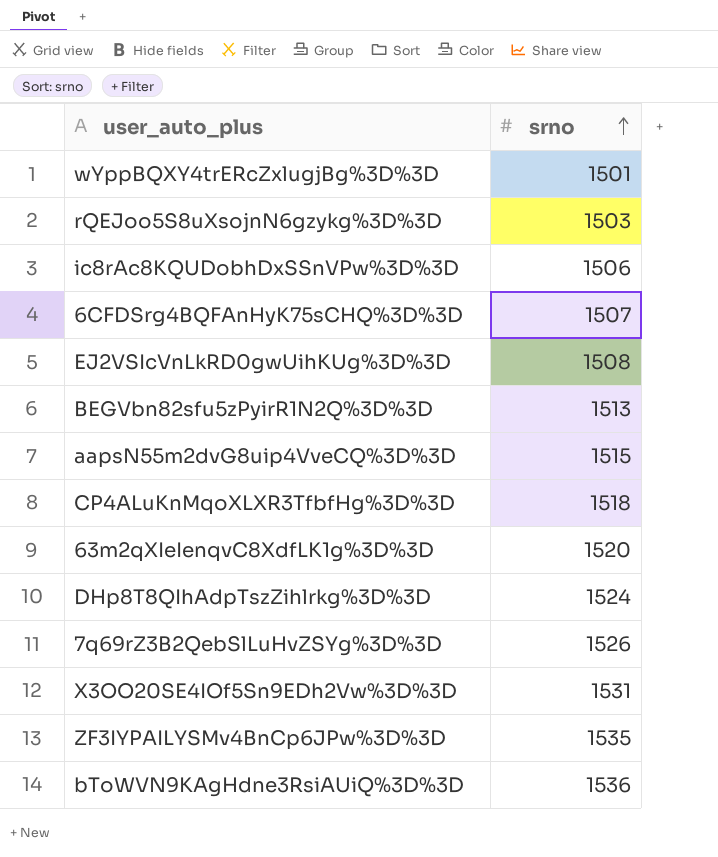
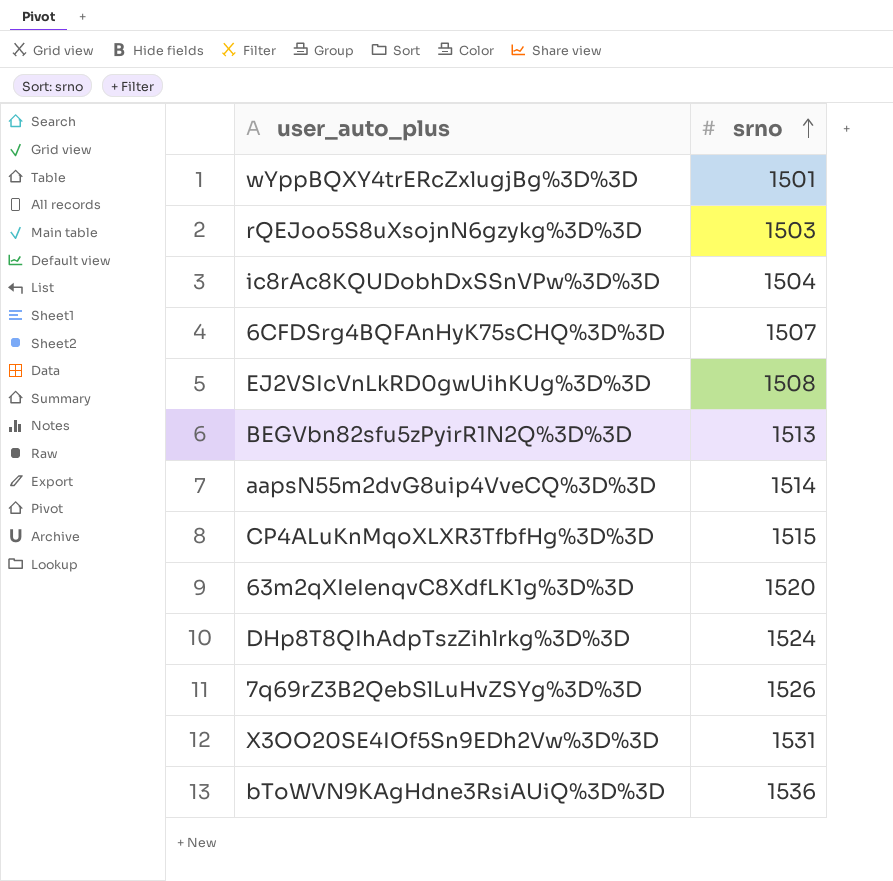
row ZF3IYPAILYSMv4BnCp6JPw%3D%3D: 1535 -> none
ic8rAc8KQUDobhDxSSnVPw%3D%3D | srno: 1506 -> 1504
aapsN55m2dvG8uip4VveCQ%3D%3D | srno: 1515 -> 1514
CP4ALuKnMqoXLXR3TfbfHg%3D%3D | srno: 1518 -> 1515

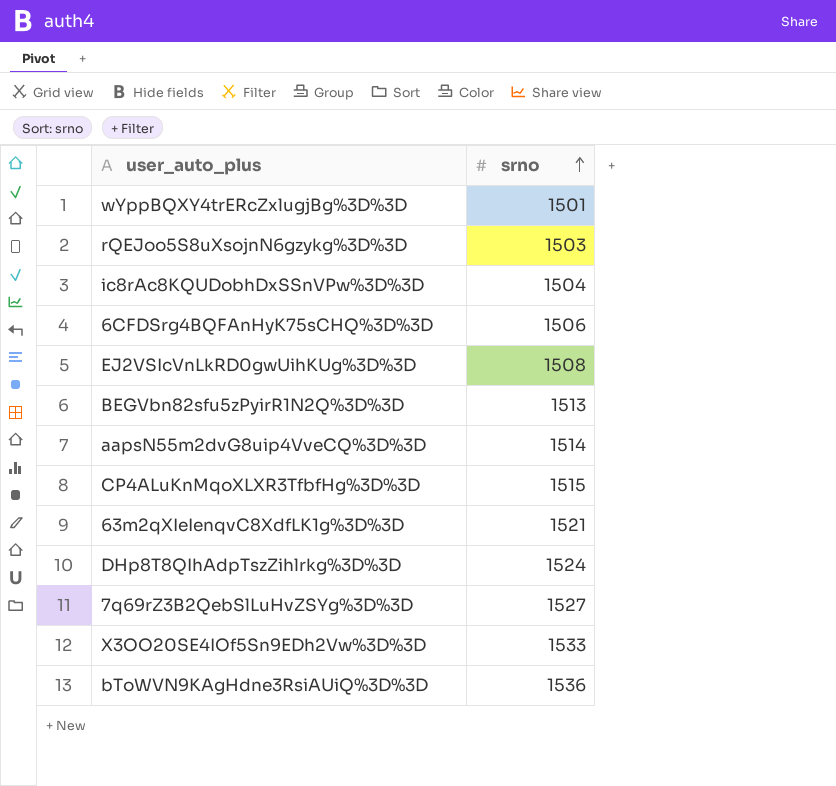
6CFDSrg4BQFAnHyK75sCHQ%3D%3D | srno: 1507 -> 1506
63m2qXIeIenqvC8XdfLK1g%3D%3D | srno: 1520 -> 1521
7q69rZ3B2QebSlLuHvZSYg%3D%3D | srno: 1526 -> 1527
X3OO20SE4IOf5Sn9EDh2Vw%3D%3D | srno: 1531 -> 1533

